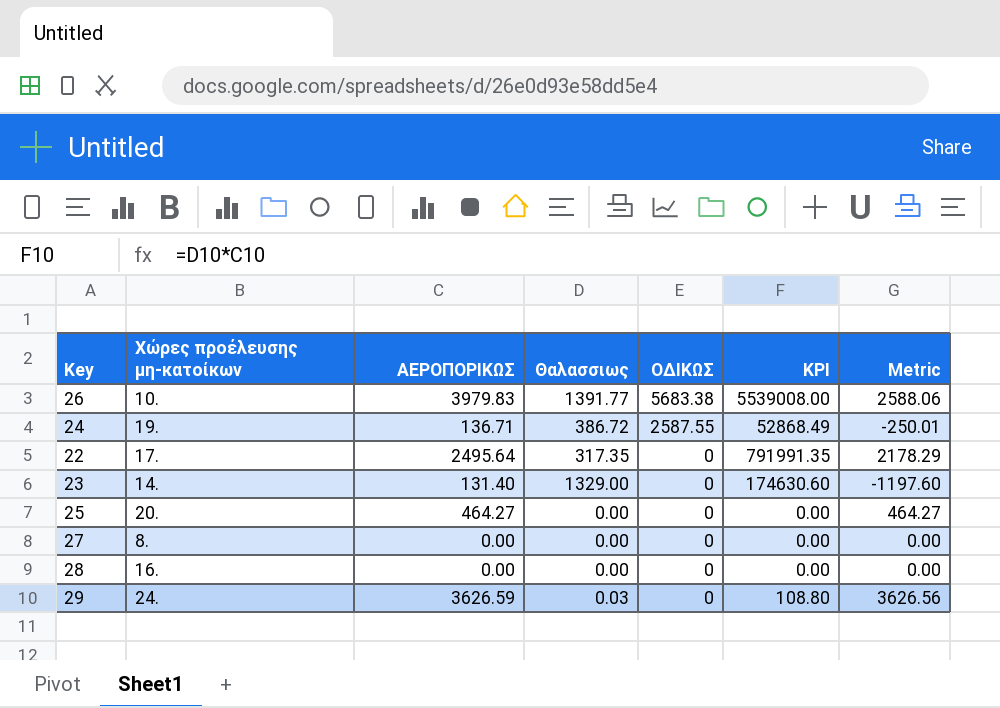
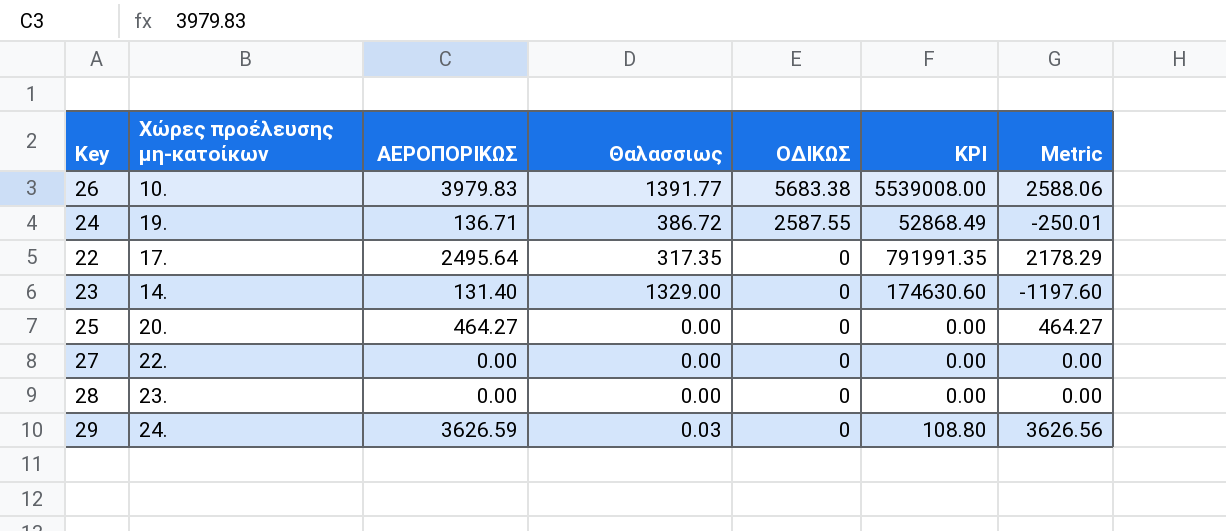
27 | Χώρες προέλευσης μη-κατοίκων: 8. -> 22.
28 | Χώρες προέλευσης μη-κατοίκων: 16. -> 23.

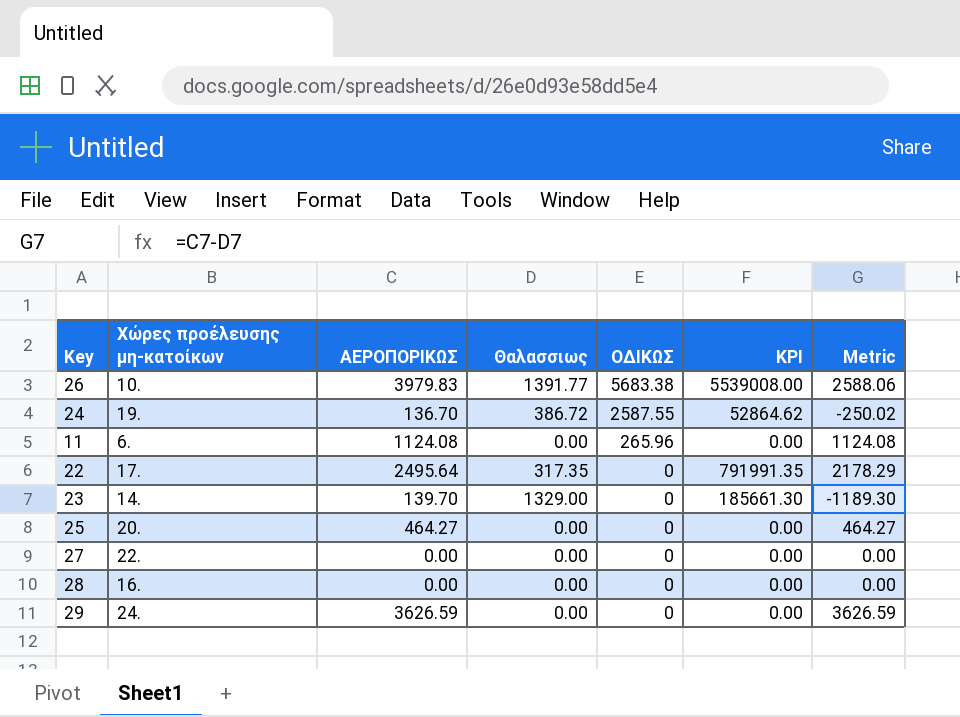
24 | ΑΕΡΟΠΟΡΙΚΩΣ: 136.71 -> 136.70
24 | KPI: 52868.49 -> 52864.62
24 | Metric: -250.01 -> -250.02
row 11: none -> 6. | 1124.08 | 0.00 | 265.96 | 0.00 | 1124.08
23 | ΑΕΡΟΠΟΡΙΚΩΣ: 131.40 -> 139.70
23 | KPI: 174630.60 -> 185661.30
23 | Metric: -1197.60 -> -1189.30
28 | Χώρες προέλευσης μη-κατοίκων: 23. -> 16.
29 | Θαλασσιως: 0.03 -> 0.00
29 | KPI: 108.80 -> 0.00
29 | Metric: 3626.56 -> 3626.59

